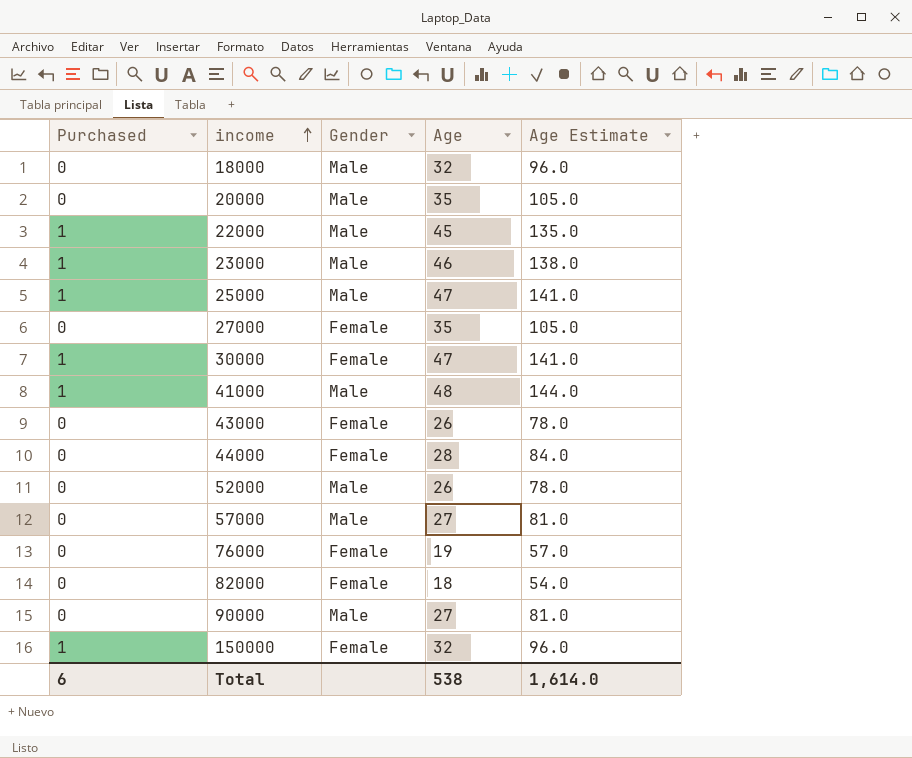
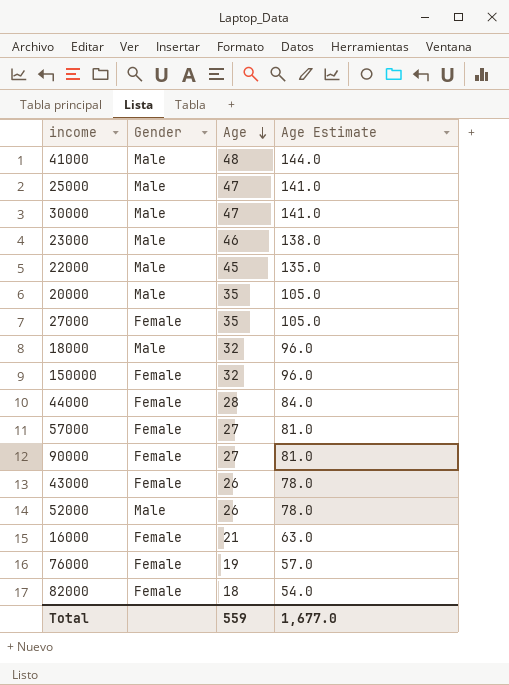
row order: income ascending -> Age descending
column Purchased | position: 1 -> none
30000 | Gender: Female -> Male
57000 | Gender: Male -> Female
90000 | Gender: Male -> Female
row 16000: none -> Female | 21 | 63.0
Total | Age: 538 -> 559
Total | Age Estimate: 1,614.0 -> 1,677.0

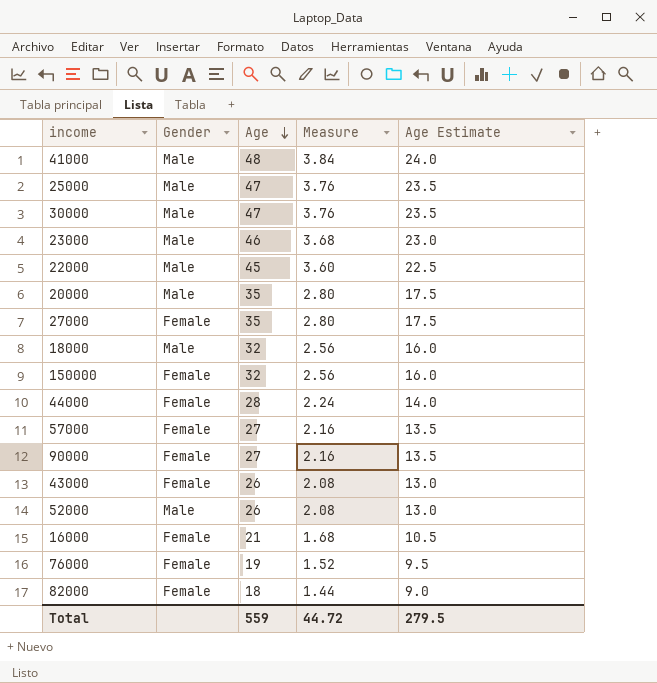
column Measure | formula: none -> [Age] * 0.08
column Age Estimate | formula: [Age] * 3 -> [Age] * 0.5
Total | Age Estimate: 1,677.0 -> 279.5

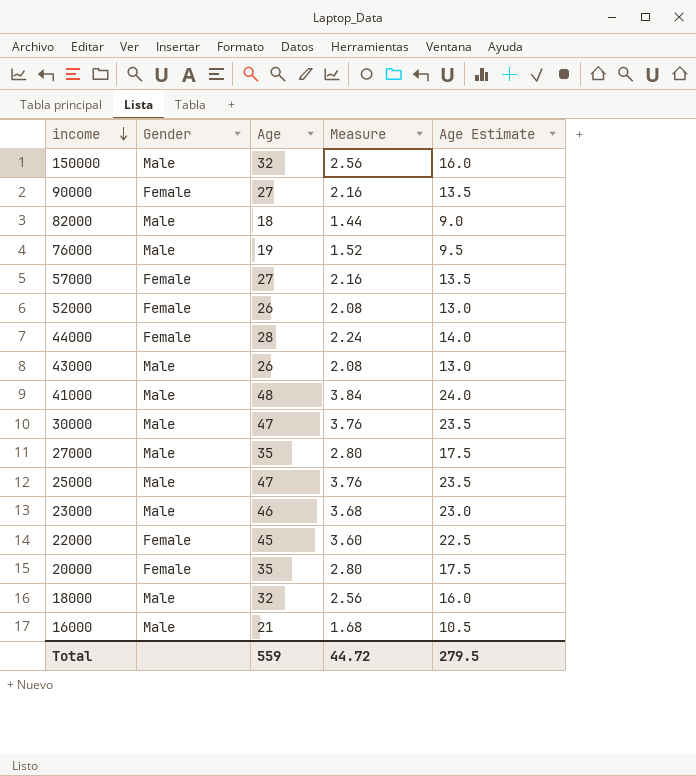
row order: Age descending -> income descending
150000 | Gender: Female -> Male
82000 | Gender: Female -> Male
76000 | Gender: Female -> Male
52000 | Gender: Male -> Female
43000 | Gender: Female -> Male
27000 | Gender: Female -> Male
22000 | Gender: Male -> Female
20000 | Gender: Male -> Female
16000 | Gender: Female -> Male

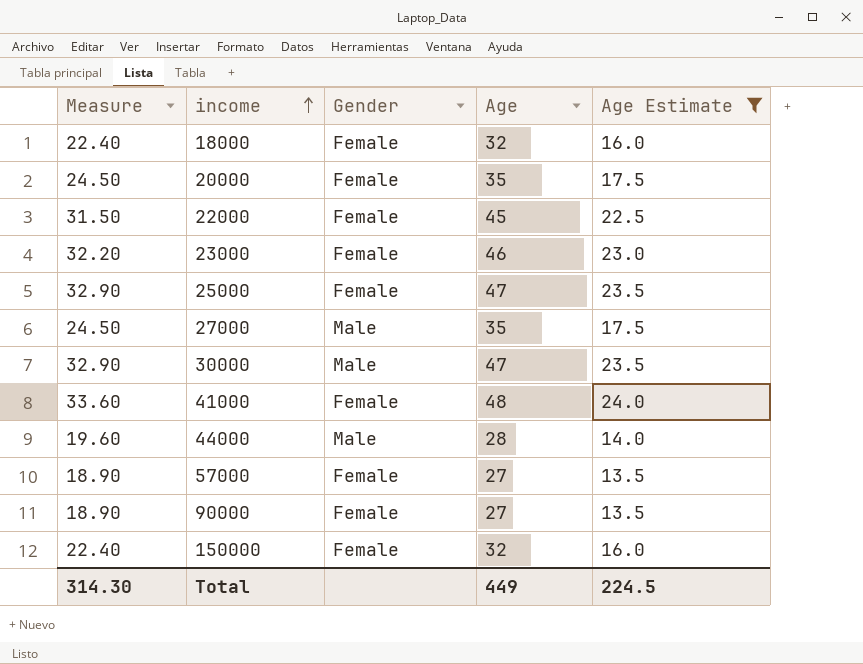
filter: none -> Age Estimate >= 13.5
row order: income descending -> income ascending
column Measure | formula: [Age] * 0.08 -> [Age] * 0.7
column Measure | position: 4 -> 1
18000 | Gender: Male -> Female
23000 | Gender: Male -> Female
25000 | Gender: Male -> Female
41000 | Gender: Male -> Female
44000 | Gender: Female -> Male
150000 | Gender: Male -> Female
Total | Measure: 44.72 -> 314.30
Total | Age: 559 -> 449
Total | Age Estimate: 279.5 -> 224.5

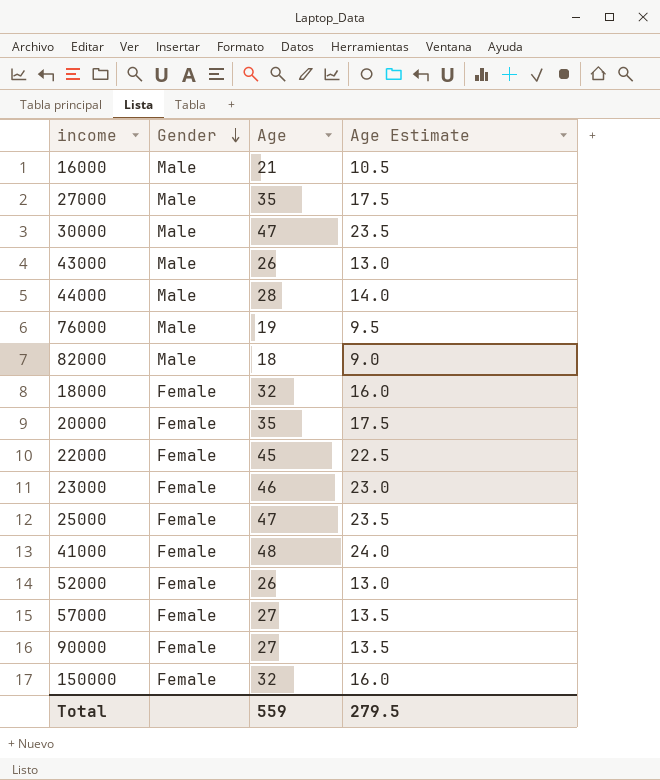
filter: Age Estimate >= 13.5 -> none
row order: income ascending -> Gender descending
column Measure | formula: [Age] * 0.7 -> none
Total | Age: 449 -> 559
Total | Age Estimate: 224.5 -> 279.5

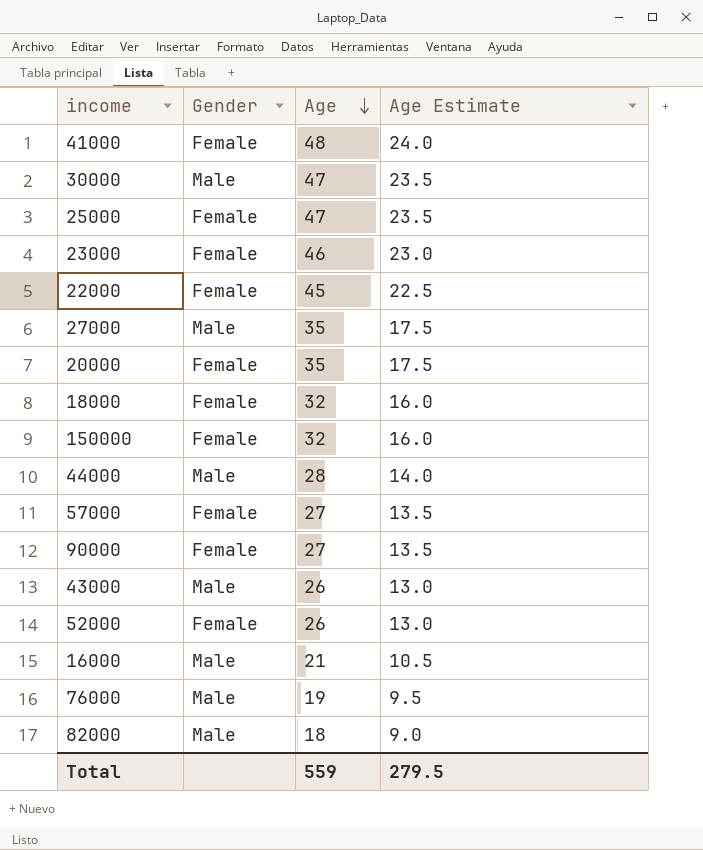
row order: Gender descending -> Age descending

